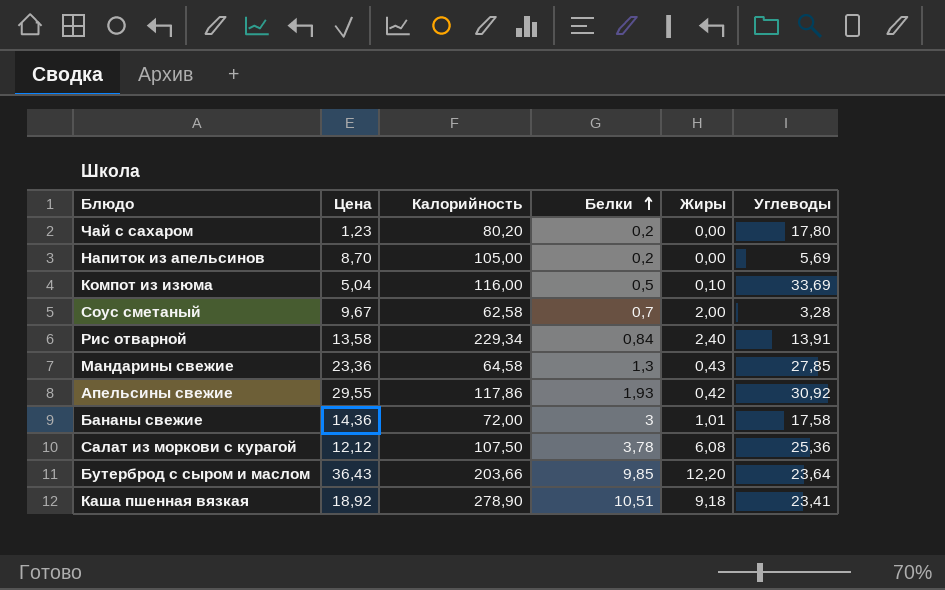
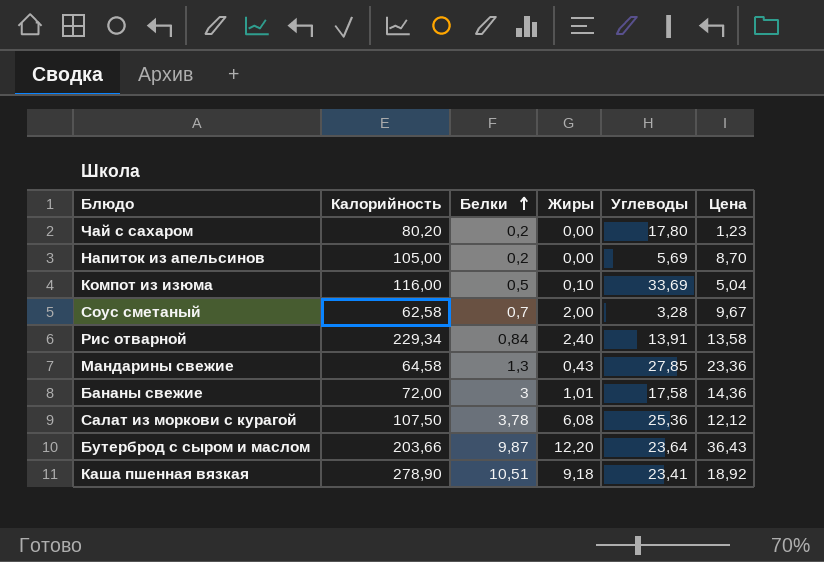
column Цена | position: 2 -> 6
row Апельсины свежие: 29,55 | 117,86 | 1,93 | 0,42 | 30,92 -> none
Бутерброд с сыром и маслом | Белки: 9,85 -> 9,87

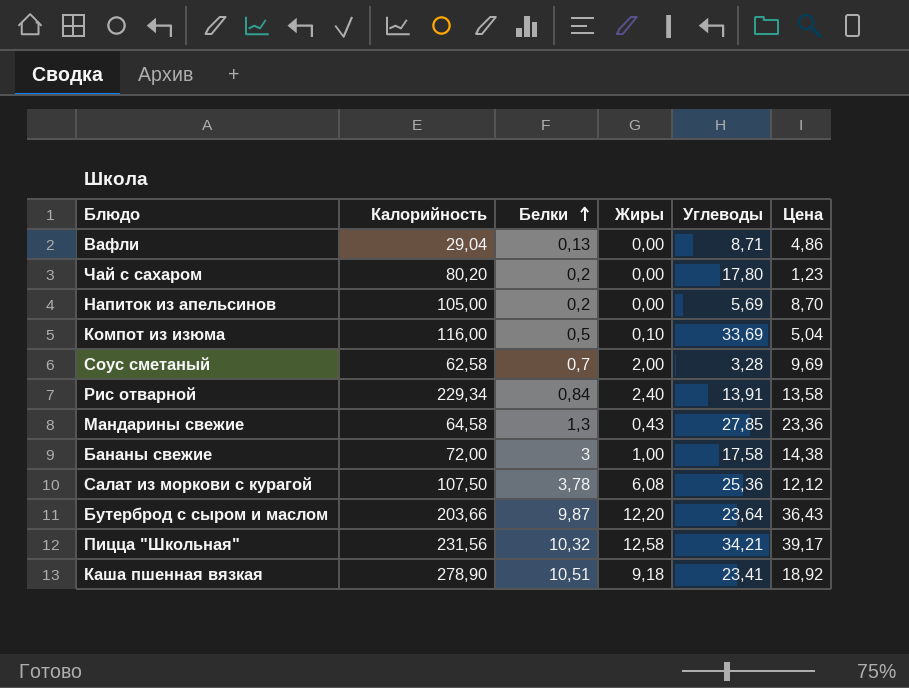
row Вафли: none -> 29,04 | 0,13 | 0,00 | 8,71 | 4,86
Соус сметаный | Цена: 9,67 -> 9,69
Бананы свежие | Жиры: 1,01 -> 1,00
Бананы свежие | Цена: 14,36 -> 14,38
row Пицца "Школьная": none -> 231,56 | 10,32 | 12,58 | 34,21 | 39,17

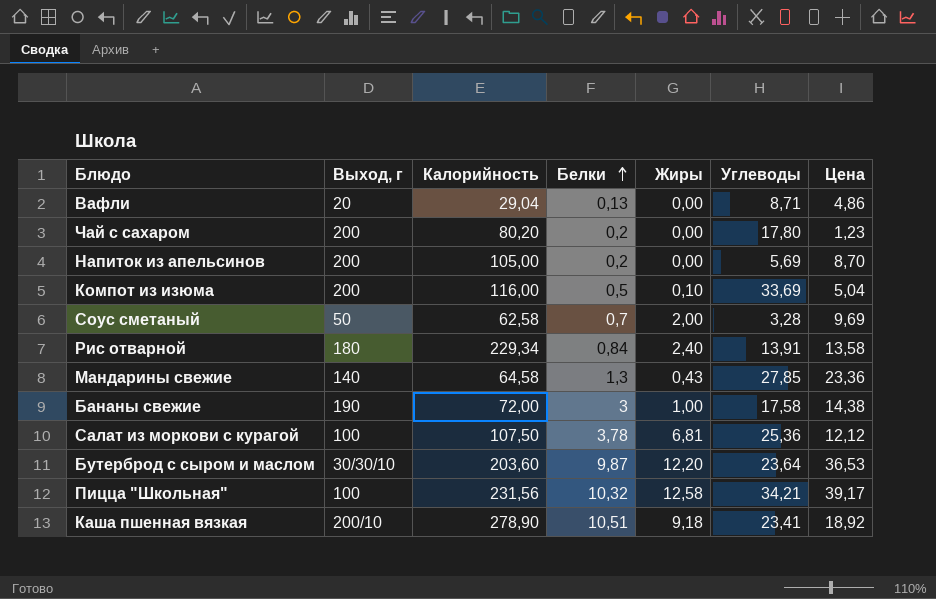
column Выход, г | position: none -> 2
Салат из моркови с курагой | Жиры: 6,08 -> 6,81
Бутерброд с сыром и маслом | Калорийность: 203,66 -> 203,60
Бутерброд с сыром и маслом | Цена: 36,43 -> 36,53

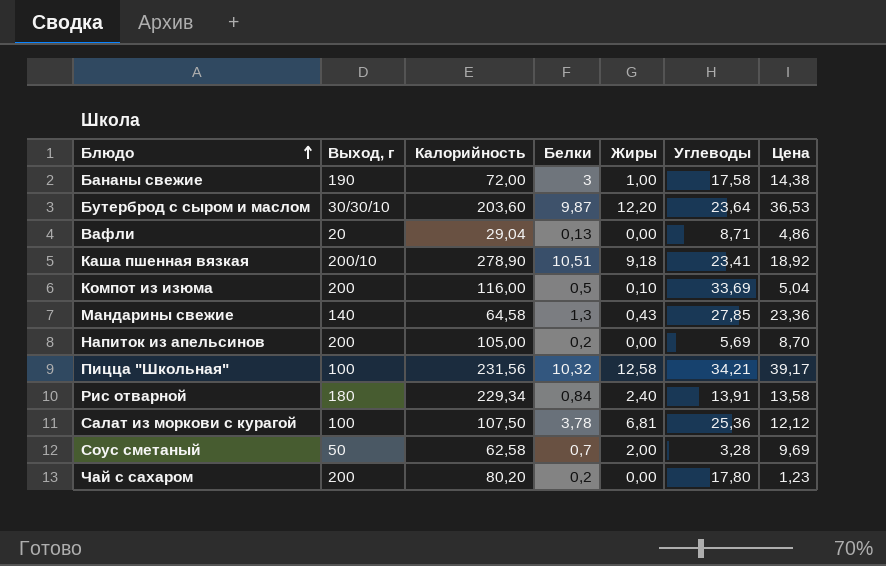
row order: Белки ascending -> Блюдо ascending

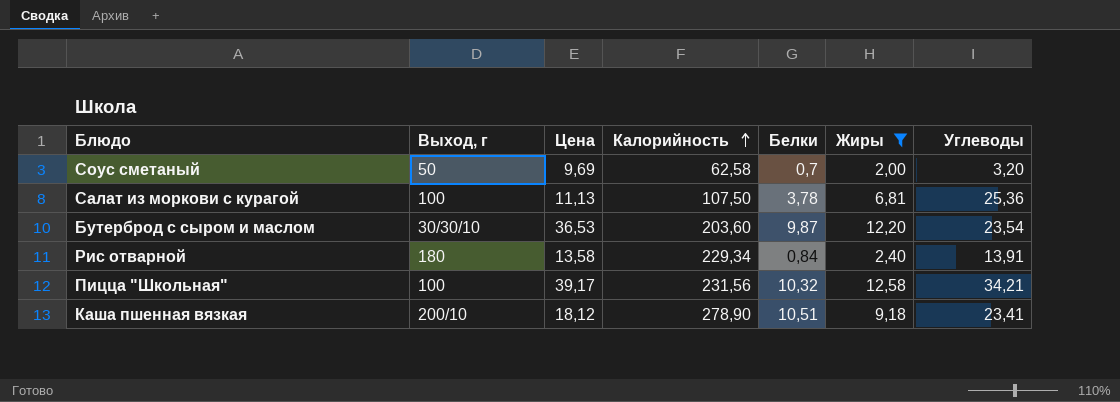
filter: none -> Жиры >= 2,00
row order: Блюдо ascending -> Калорийность ascending
column Цена | position: 7 -> 3
Соус сметаный | Углеводы: 3,28 -> 3,20
Салат из моркови с курагой | Цена: 12,12 -> 11,13
Бутерброд с сыром и маслом | Углеводы: 23,64 -> 23,54
Каша пшенная вязкая | Цена: 18,92 -> 18,12

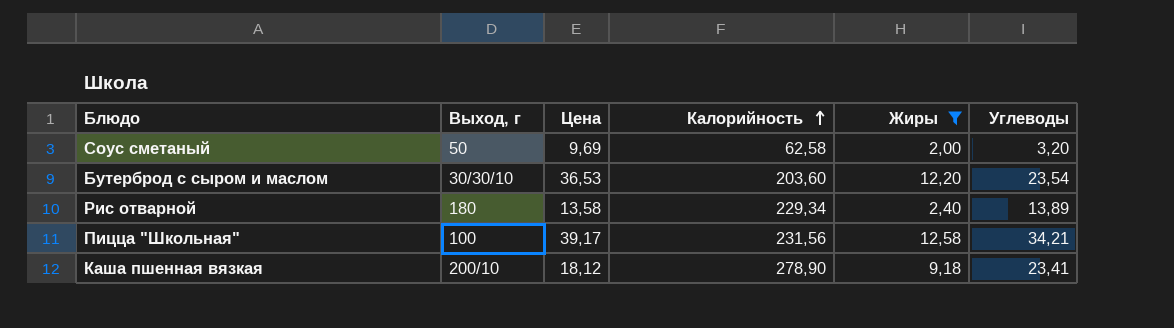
column Белки | position: 5 -> none
row Салат из моркови с курагой: 100 | 11,13 | 107,50 | 3,78 | 6,81 | 25,36 -> none
Рис отварной | Углеводы: 13,91 -> 13,89

